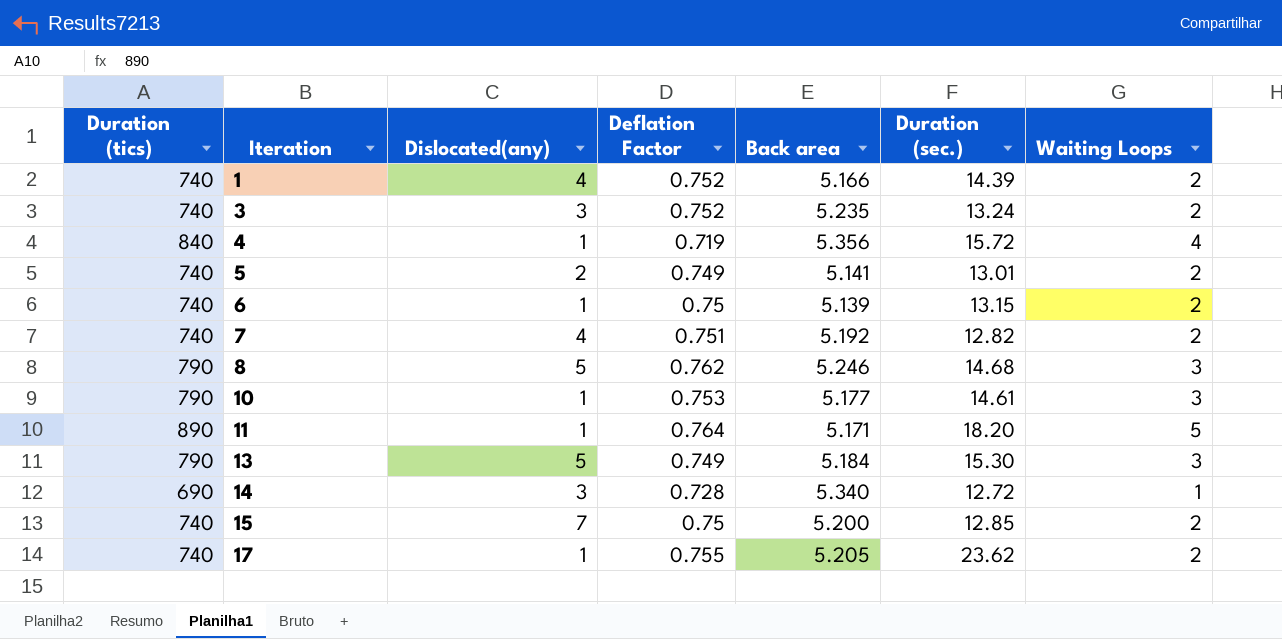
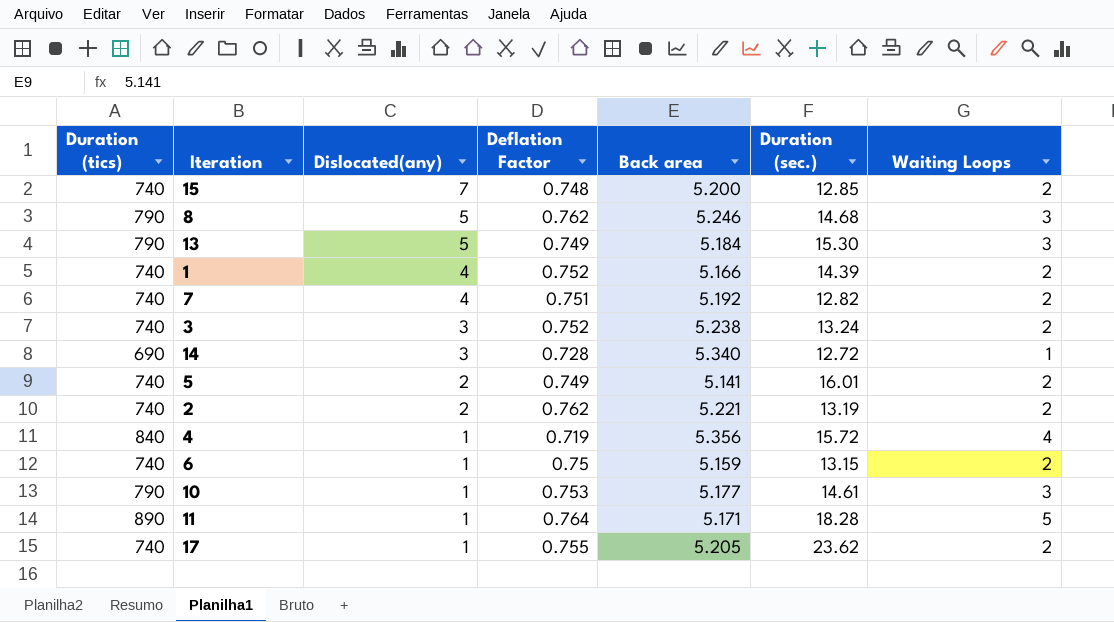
row order: Iteration ascending -> Dislocated(any) descending
15 | Deflation Factor: 0.75 -> 0.748
3 | Back area: 5.235 -> 5.238
5 | Duration (sec.): 13.01 -> 16.01
row 2: none -> 740 | 2 | 0.762 | 5.221 | 13.19 | 2
6 | Back area: 5.139 -> 5.159
11 | Duration (sec.): 18.20 -> 18.28

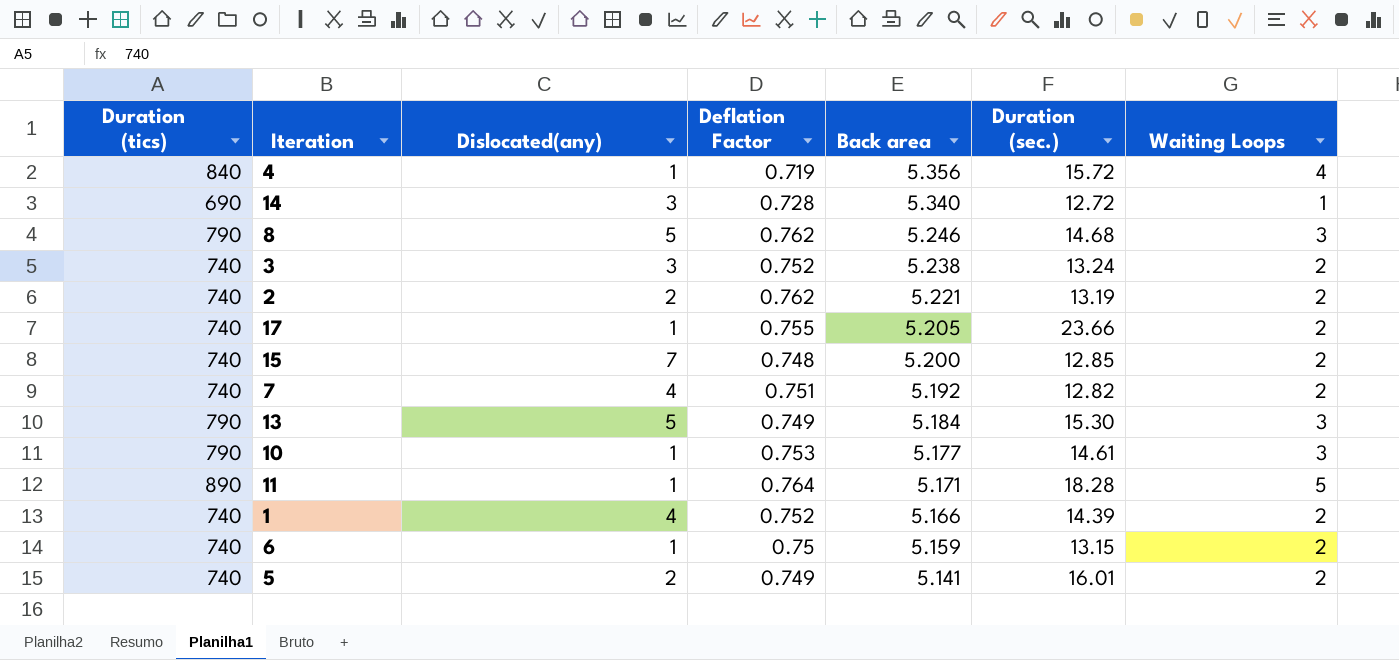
row order: Dislocated(any) descending -> Back area descending
17 | Duration (sec.): 23.62 -> 23.66

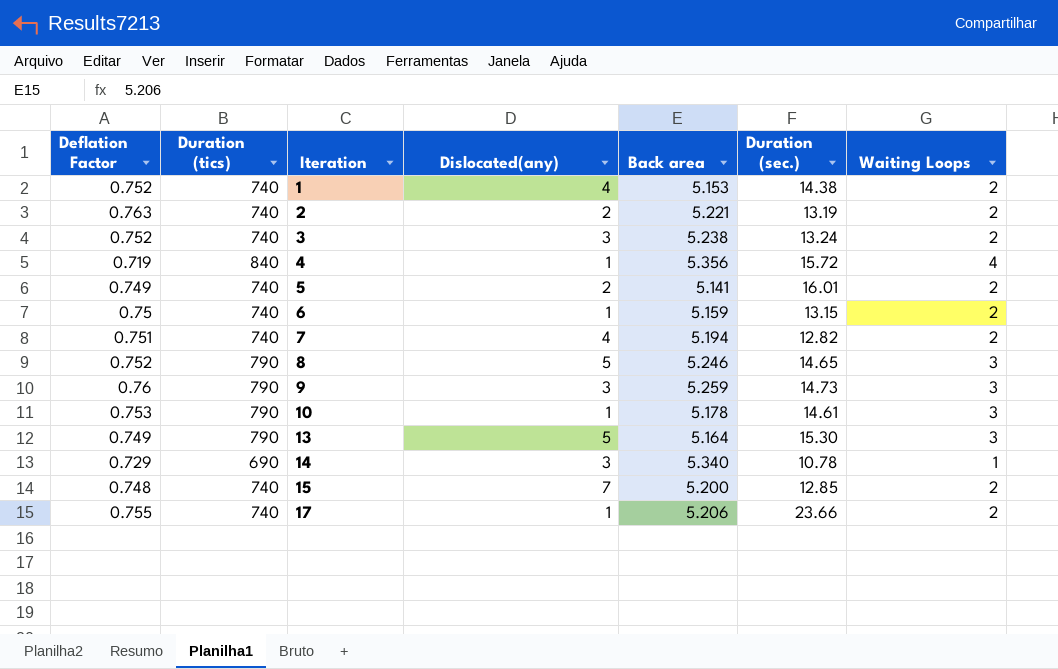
row order: Back area descending -> Iteration ascending
column Deflation Factor | position: 4 -> 1
row 11: 890 | 1 | 0.764 | 5.171 | 18.28 | 5 -> none
1 | Back area: 5.166 -> 5.153
1 | Duration (sec.): 14.39 -> 14.38
2 | Deflation Factor: 0.762 -> 0.763
7 | Back area: 5.192 -> 5.194
8 | Deflation Factor: 0.762 -> 0.752
8 | Duration (sec.): 14.68 -> 14.65
row 9: none -> 0.76 | 790 | 3 | 5.259 | 14.73 | 3
10 | Back area: 5.177 -> 5.178
13 | Back area: 5.184 -> 5.164
14 | Deflation Factor: 0.728 -> 0.729
14 | Duration (sec.): 12.72 -> 10.78
17 | Back area: 5.205 -> 5.206

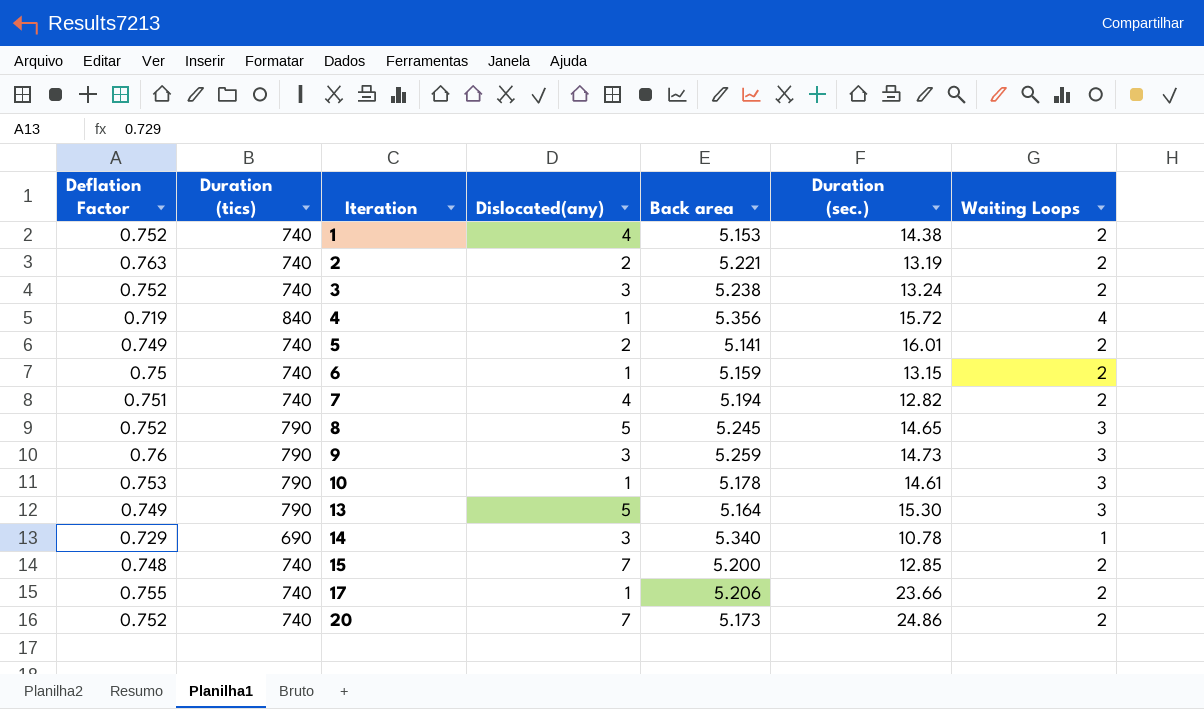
8 | Back area: 5.246 -> 5.245
row 20: none -> 0.752 | 740 | 7 | 5.173 | 24.86 | 2

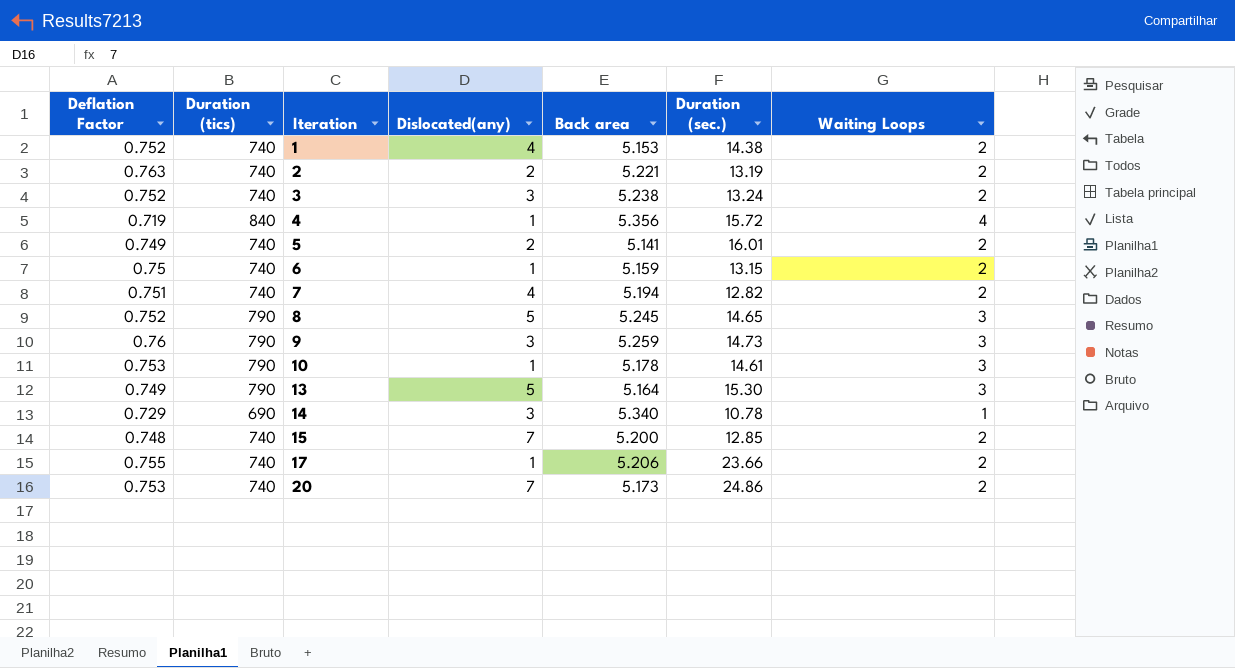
20 | Deflation Factor: 0.752 -> 0.753

